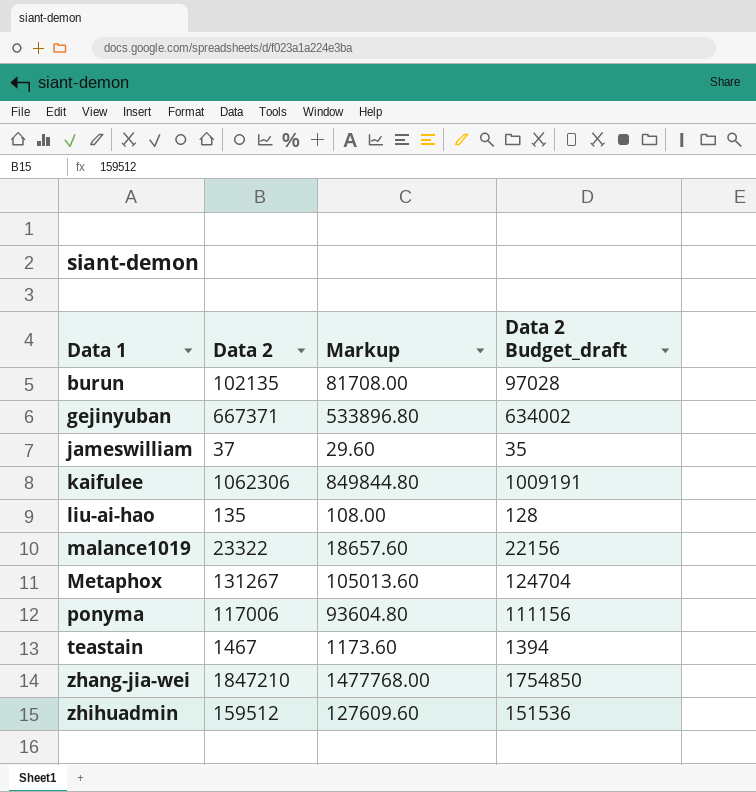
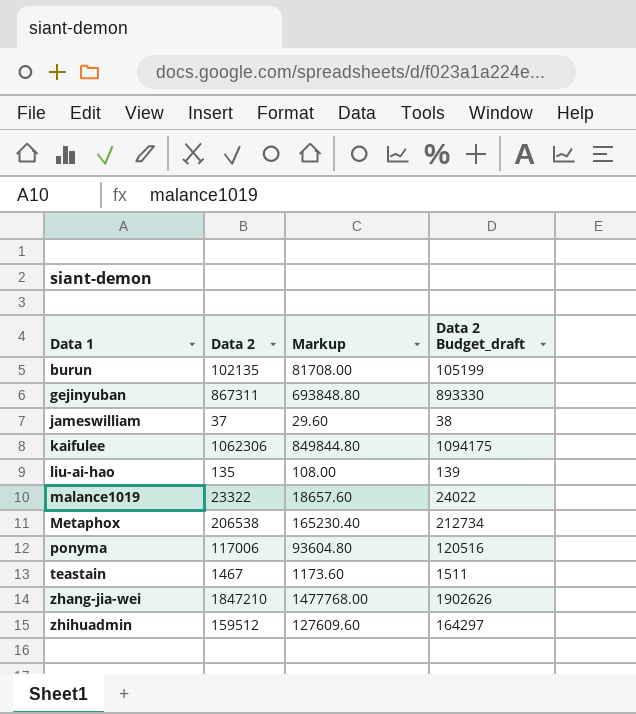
column Data 2 Budget_draft | formula: [Data 2] * 0.95 -> [Data 2] * 1.03
gejinyuban | Data 2: 667371 -> 867311
gejinyuban | Markup: 533896.80 -> 693848.80
Metaphox | Data 2: 131267 -> 206538
Metaphox | Markup: 105013.60 -> 165230.40

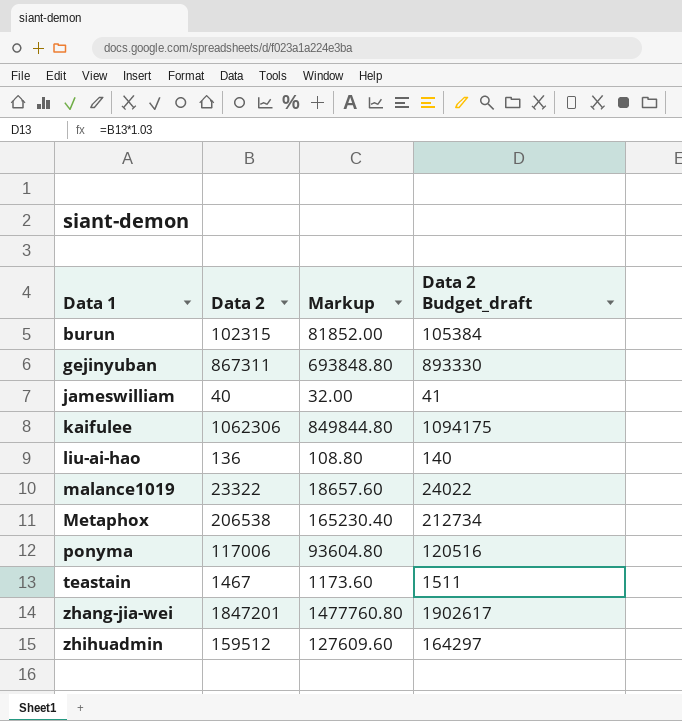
burun | Data 2: 102135 -> 102315
burun | Markup: 81708.00 -> 81852.00
burun | Data 2 Budget_draft: 105199 -> 105384
jameswilliam | Data 2: 37 -> 40
jameswilliam | Markup: 29.60 -> 32.00
jameswilliam | Data 2 Budget_draft: 38 -> 41
liu-ai-hao | Data 2: 135 -> 136
liu-ai-hao | Markup: 108.00 -> 108.80
liu-ai-hao | Data 2 Budget_draft: 139 -> 140
zhang-jia-wei | Data 2: 1847210 -> 1847201
zhang-jia-wei | Markup: 1477768.00 -> 1477760.80
zhang-jia-wei | Data 2 Budget_draft: 1902626 -> 1902617

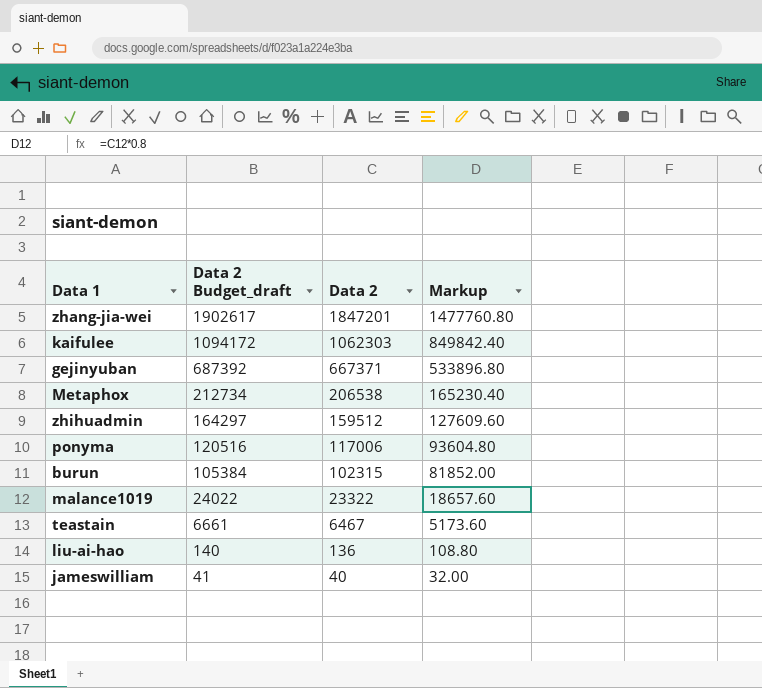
row order: Data 1 ascending -> Data 2 Budget_draft descending
column Data 2 Budget_draft | position: 4 -> 2
kaifulee | Data 2 Budget_draft: 1094175 -> 1094172
kaifulee | Data 2: 1062306 -> 1062303
kaifulee | Markup: 849844.80 -> 849842.40
gejinyuban | Data 2 Budget_draft: 893330 -> 687392
gejinyuban | Data 2: 867311 -> 667371
gejinyuban | Markup: 693848.80 -> 533896.80
teastain | Data 2 Budget_draft: 1511 -> 6661
teastain | Data 2: 1467 -> 6467
teastain | Markup: 1173.60 -> 5173.60

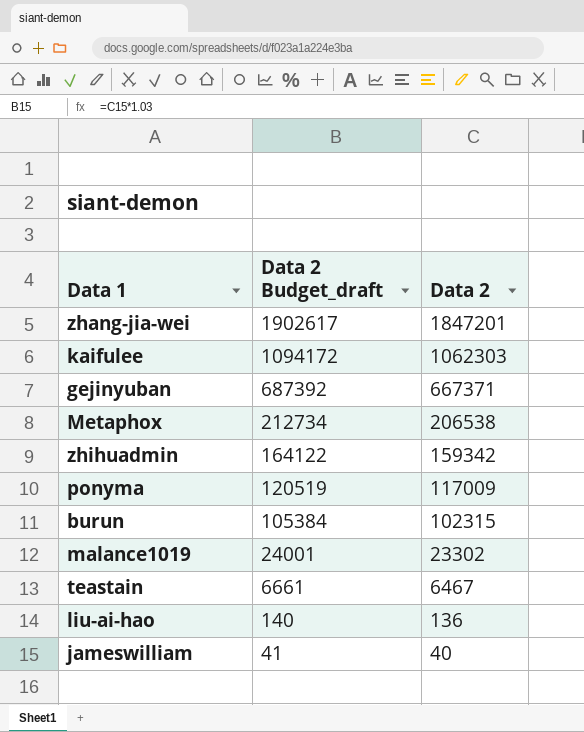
column Markup | formula: [Data 2] * 0.8 -> none
zhihuadmin | Data 2 Budget_draft: 164297 -> 164122
zhihuadmin | Data 2: 159512 -> 159342
ponyma | Data 2 Budget_draft: 120516 -> 120519
ponyma | Data 2: 117006 -> 117009
malance1019 | Data 2 Budget_draft: 24022 -> 24001
malance1019 | Data 2: 23322 -> 23302

